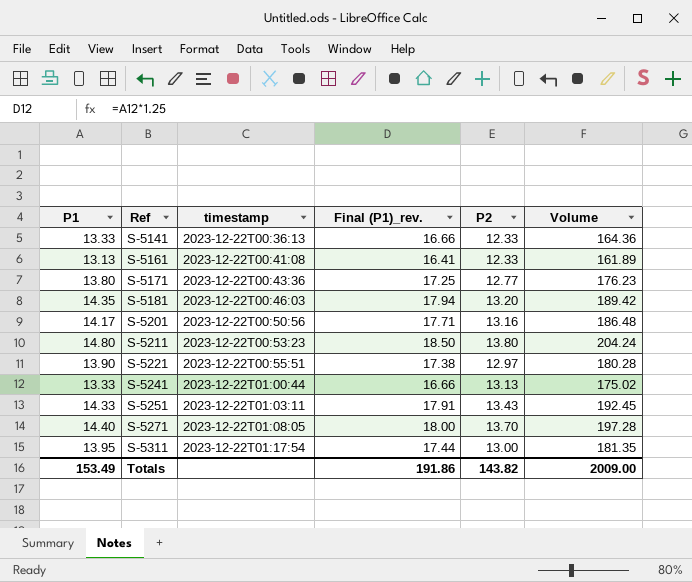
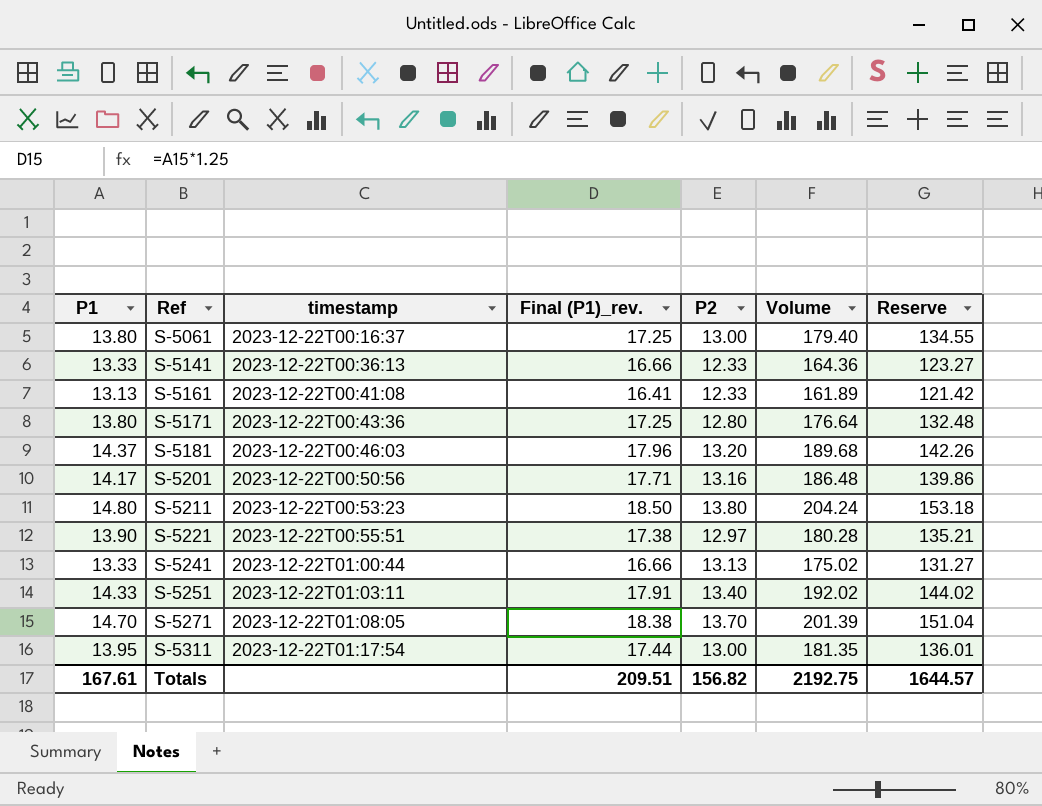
column Reserve | formula: none -> [Volume] * 0.75
row S-5061: none -> 13.80 | 2023-12-22T00:16:37 | 17.25 | 13.00 | 179.40 | 134.55
S-5171 | P2: 12.77 -> 12.80
S-5171 | Volume: 176.23 -> 176.64
S-5181 | P1: 14.35 -> 14.37
S-5181 | Final (P1)_rev.: 17.94 -> 17.96
S-5181 | Volume: 189.42 -> 189.68
S-5251 | P2: 13.43 -> 13.40
S-5251 | Volume: 192.45 -> 192.02
S-5271 | P1: 14.40 -> 14.70
S-5271 | Final (P1)_rev.: 18.00 -> 18.38
S-5271 | Volume: 197.28 -> 201.39
Totals | P1: 153.49 -> 167.61
Totals | Final (P1)_rev.: 191.86 -> 209.51
Totals | P2: 143.82 -> 156.82
Totals | Volume: 2009.00 -> 2192.75

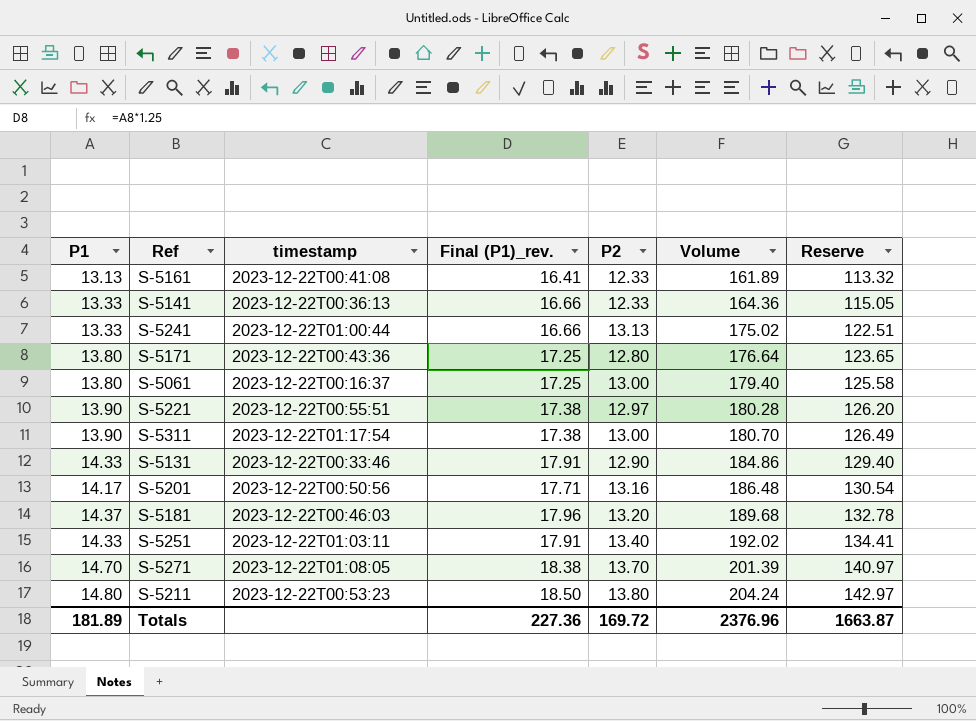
row order: Ref ascending -> Volume ascending
column Reserve | formula: [Volume] * 0.75 -> [Volume] * 0.7
S-5311 | P1: 13.95 -> 13.90
S-5311 | Final (P1)_rev.: 17.44 -> 17.38
S-5311 | Volume: 181.35 -> 180.70
row S-5131: none -> 14.33 | 2023-12-22T00:33:46 | 17.91 | 12.90 | 184.86 | 129.40
Totals | P1: 167.61 -> 181.89
Totals | Final (P1)_rev.: 209.51 -> 227.36
Totals | P2: 156.82 -> 169.72
Totals | Volume: 2192.75 -> 2376.96
Totals | Reserve: 1644.57 -> 1663.87

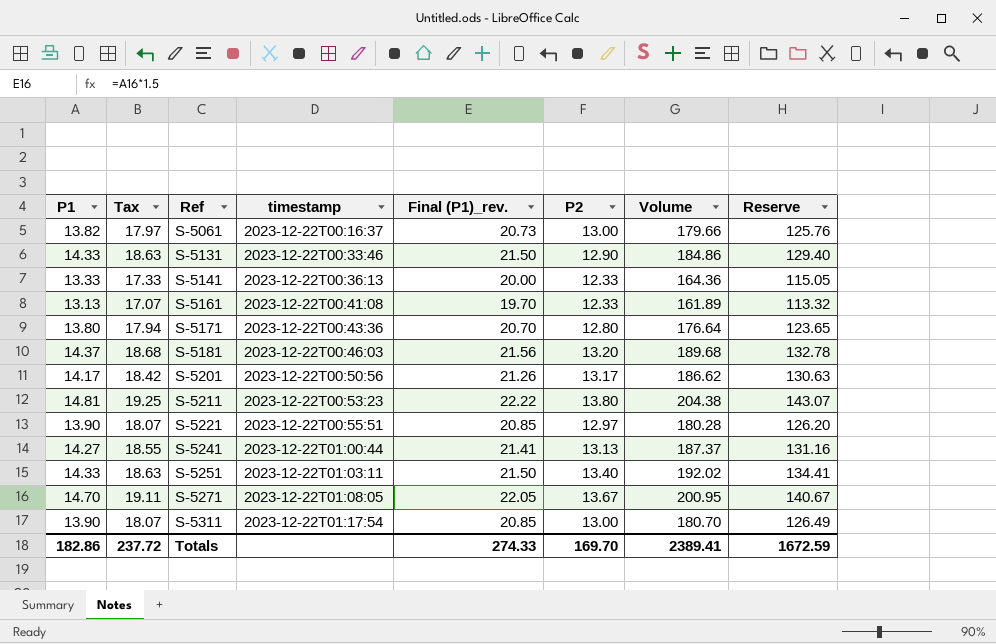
row order: Volume ascending -> Ref ascending
column Tax | formula: none -> [P1] * 1.3
column Final (P1)_rev. | formula: [P1] * 1.25 -> [P1] * 1.5
S-5061 | P1: 13.80 -> 13.82
S-5061 | Volume: 179.40 -> 179.66
S-5061 | Reserve: 125.58 -> 125.76
S-5201 | P2: 13.16 -> 13.17
S-5201 | Volume: 186.48 -> 186.62
S-5201 | Reserve: 130.54 -> 130.63
S-5211 | P1: 14.80 -> 14.81
S-5211 | Volume: 204.24 -> 204.38
S-5211 | Reserve: 142.97 -> 143.07
S-5241 | P1: 13.33 -> 14.27
S-5241 | Volume: 175.02 -> 187.37
S-5241 | Reserve: 122.51 -> 131.16
S-5271 | P2: 13.70 -> 13.67
S-5271 | Volume: 201.39 -> 200.95
S-5271 | Reserve: 140.97 -> 140.67
Totals | P1: 181.89 -> 182.86
Totals | Final (P1)_rev.: 227.36 -> 274.33
Totals | P2: 169.72 -> 169.70
Totals | Volume: 2376.96 -> 2389.41
Totals | Reserve: 1663.87 -> 1672.59

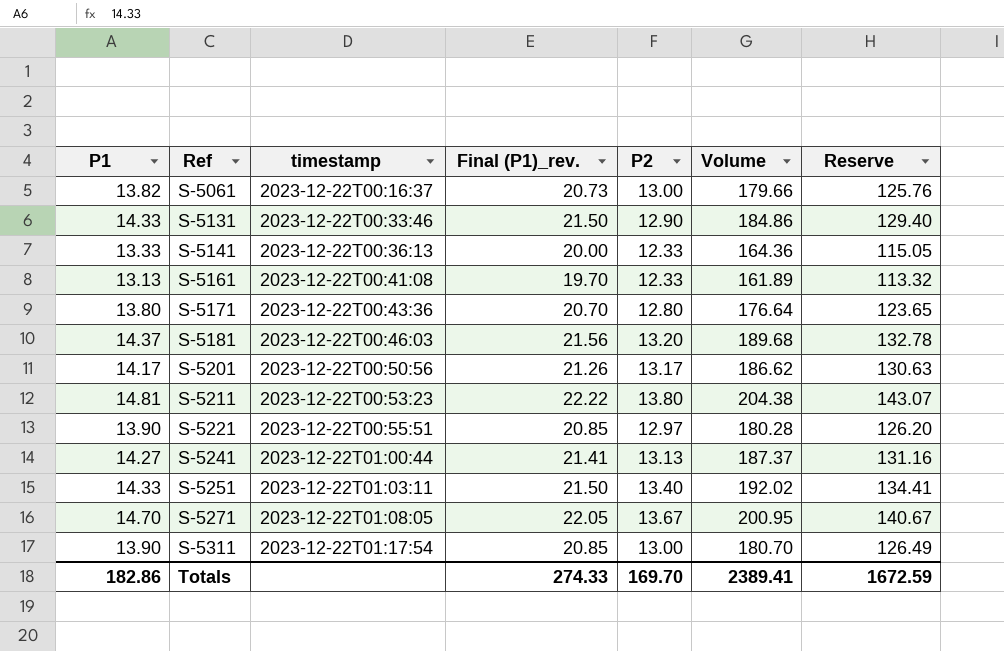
column Tax | formula: [P1] * 1.3 -> none

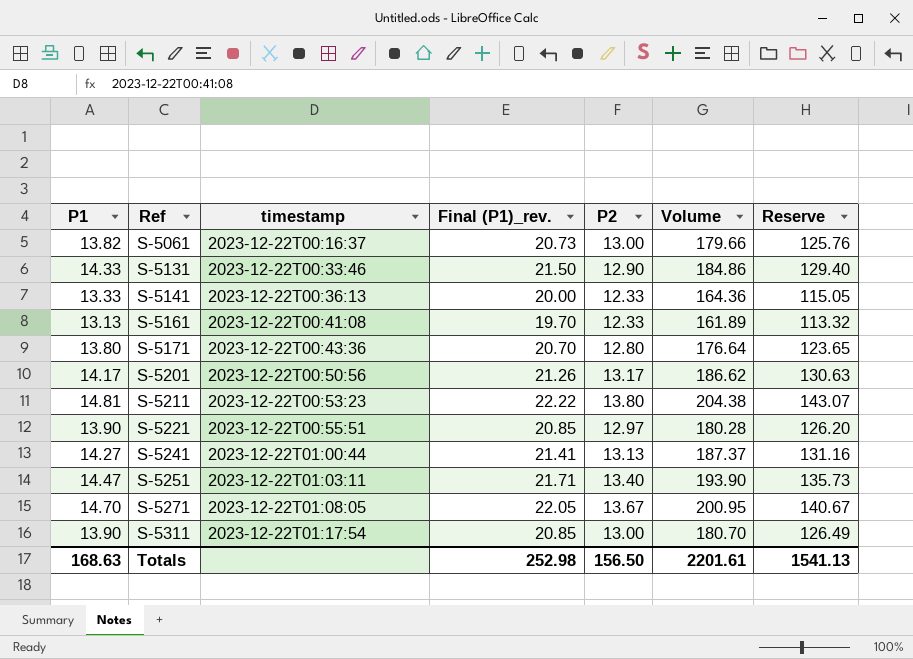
row S-5181: 14.37 | 2023-12-22T00:46:03 | 21.56 | 13.20 | 189.68 | 132.78 -> none
S-5251 | P1: 14.33 -> 14.47
S-5251 | Final (P1)_rev.: 21.50 -> 21.71
S-5251 | Volume: 192.02 -> 193.90
S-5251 | Reserve: 134.41 -> 135.73
Totals | P1: 182.86 -> 168.63
Totals | Final (P1)_rev.: 274.33 -> 252.98
Totals | P2: 169.70 -> 156.50
Totals | Volume: 2389.41 -> 2201.61
Totals | Reserve: 1672.59 -> 1541.13

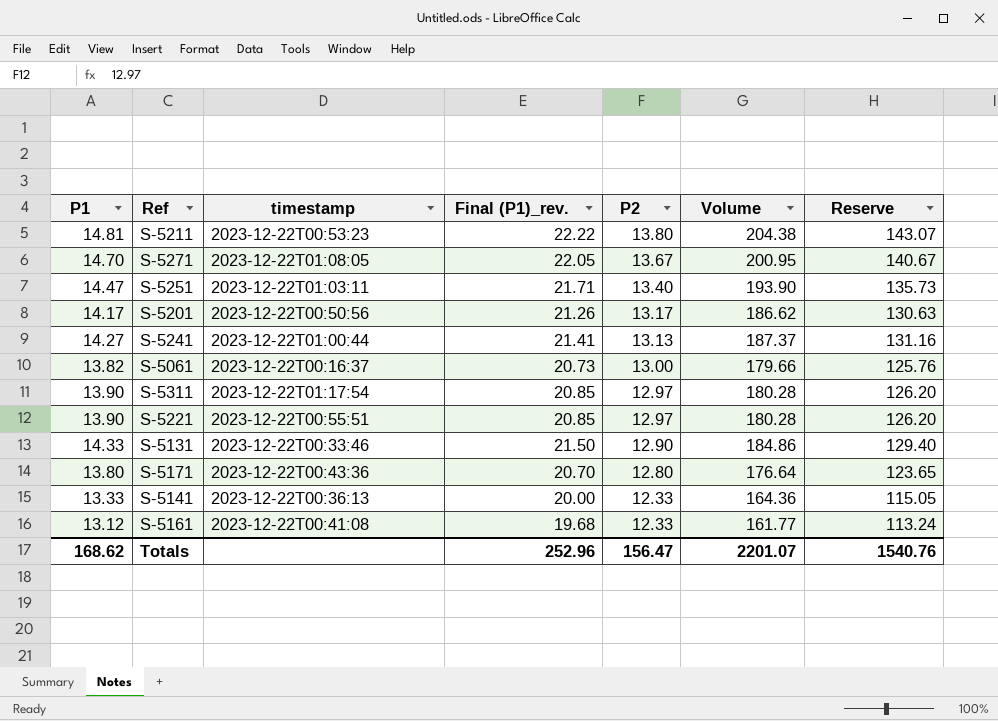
row order: Ref ascending -> P2 descending
S-5311 | P2: 13.00 -> 12.97
S-5311 | Volume: 180.70 -> 180.28
S-5311 | Reserve: 126.49 -> 126.20
S-5161 | P1: 13.13 -> 13.12
S-5161 | Final (P1)_rev.: 19.70 -> 19.68
S-5161 | Volume: 161.89 -> 161.77
S-5161 | Reserve: 113.32 -> 113.24
Totals | P1: 168.63 -> 168.62
Totals | Final (P1)_rev.: 252.98 -> 252.96
Totals | P2: 156.50 -> 156.47
Totals | Volume: 2201.61 -> 2201.07
Totals | Reserve: 1541.13 -> 1540.76

